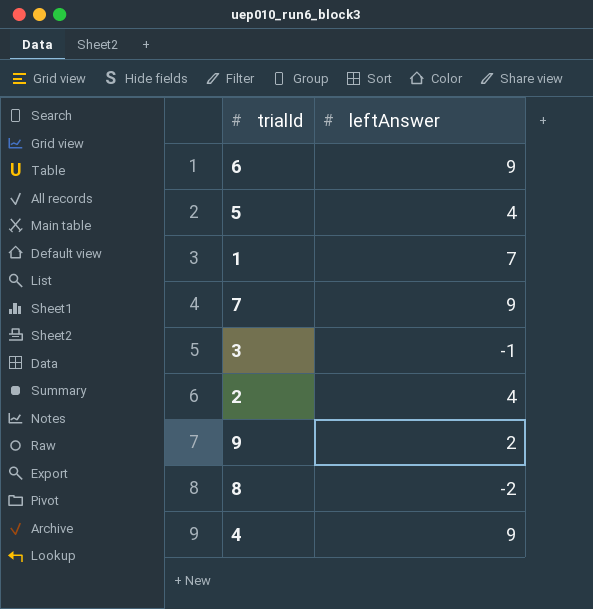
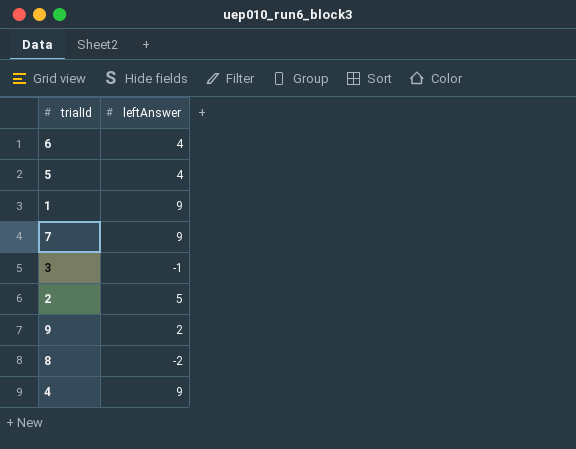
6 | leftAnswer: 9 -> 4
1 | leftAnswer: 7 -> 9
2 | leftAnswer: 4 -> 5

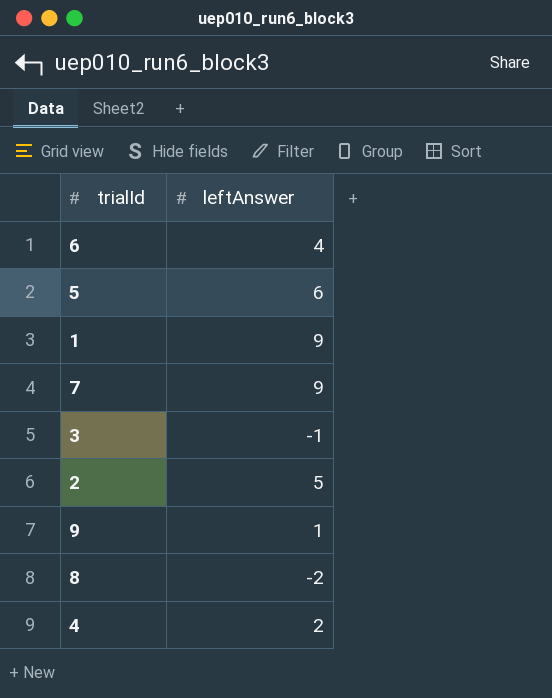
5 | leftAnswer: 4 -> 6
9 | leftAnswer: 2 -> 1
4 | leftAnswer: 9 -> 2

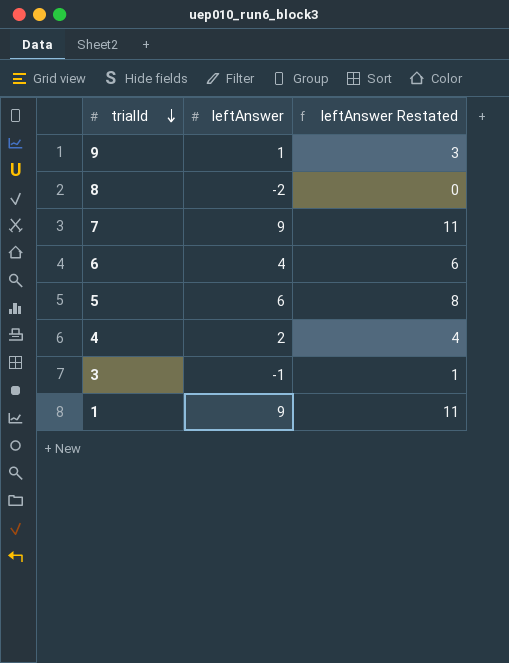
row order: none -> trialId descending
column leftAnswer Restated | formula: none -> [leftAnswer] + 2
row 2: 5 -> none

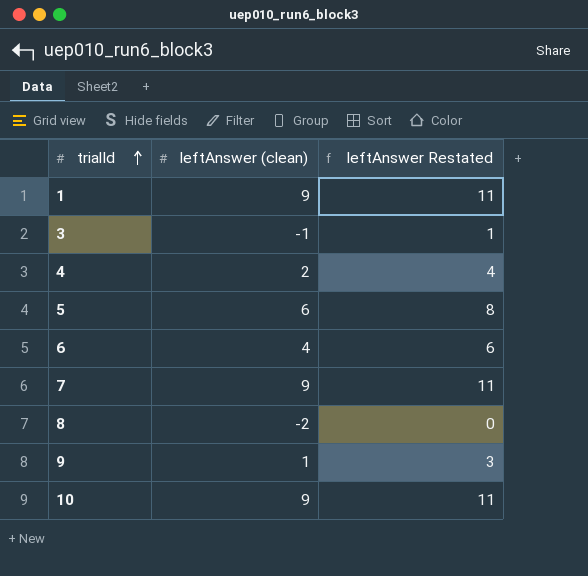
row order: trialId descending -> trialId ascending
column name: leftAnswer -> leftAnswer (clean)
row 10: none -> 9 | 11

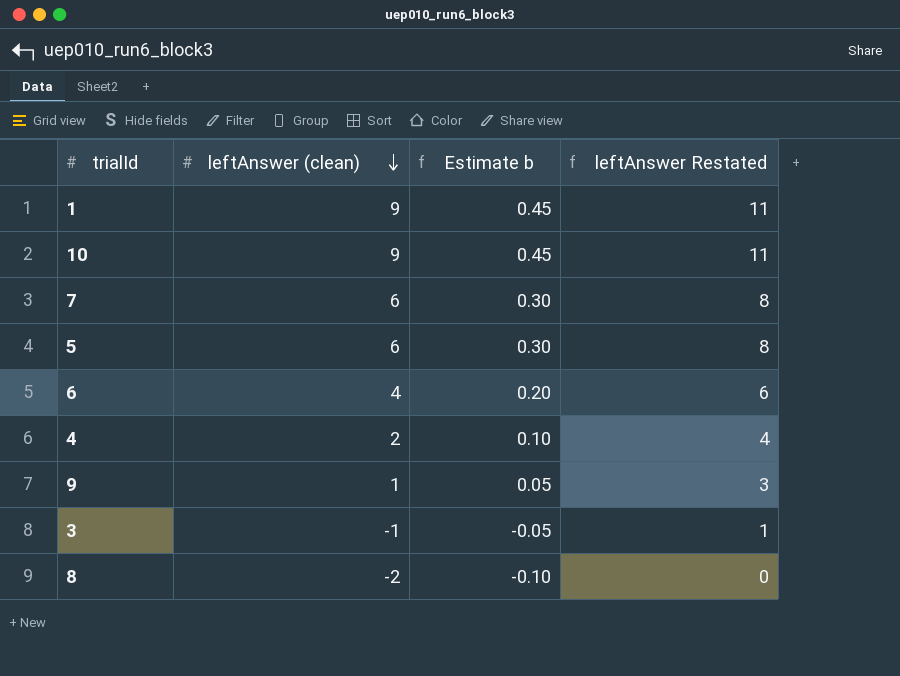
row order: trialId ascending -> leftAnswer (clean) descending
column Estimate b | formula: none -> [leftAnswer (clean)] * 0.05
7 | leftAnswer (clean): 9 -> 6
7 | leftAnswer Restated: 11 -> 8

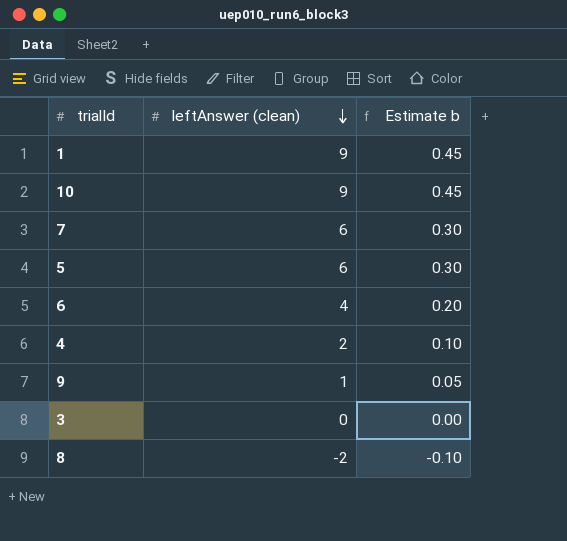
column leftAnswer Restated | formula: [leftAnswer (clean)] + 2 -> none
3 | leftAnswer (clean): -1 -> 0
3 | Estimate b: -0.05 -> 0.00

